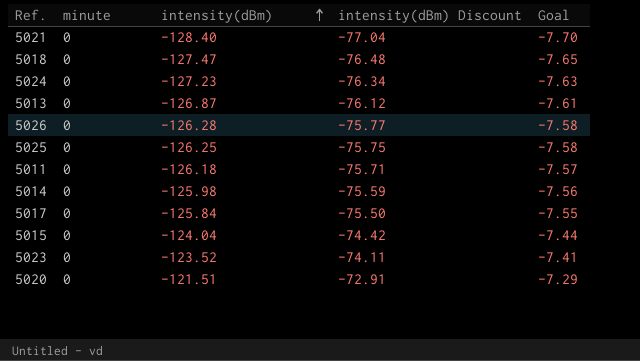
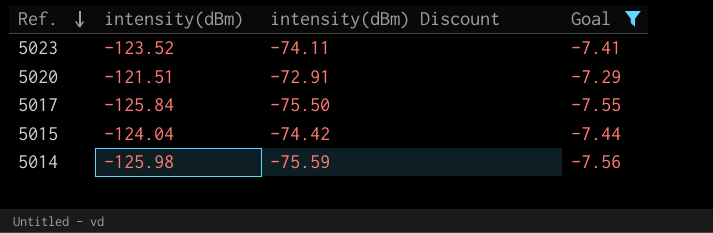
filter: none -> Goal >= -7.56
row order: intensity(dBm) ascending -> Ref. descending
column minute | position: 2 -> none

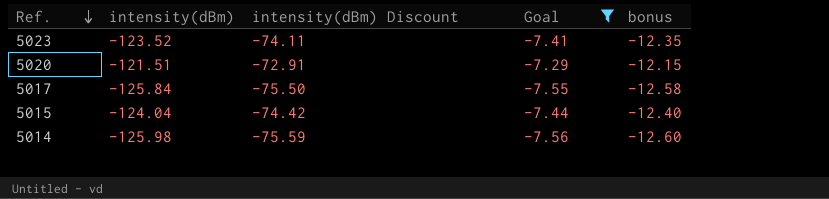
column bonus | formula: none -> [intensity(dBm)] * 0.1

